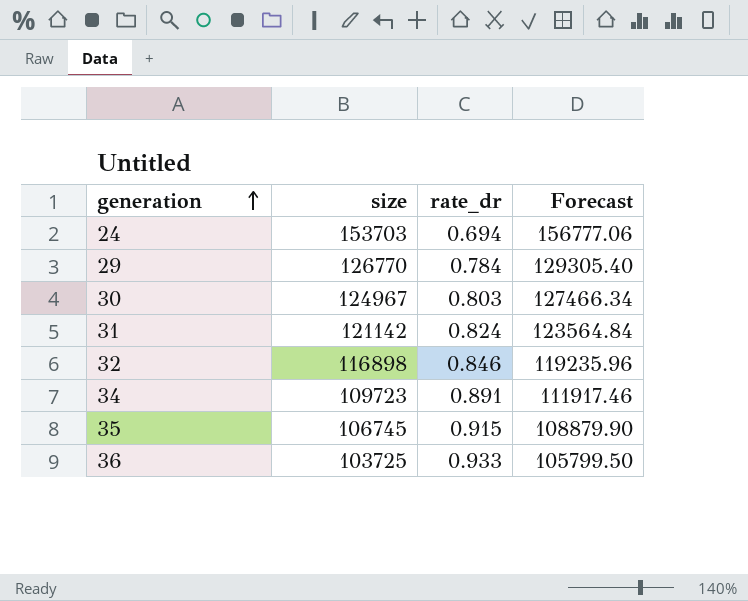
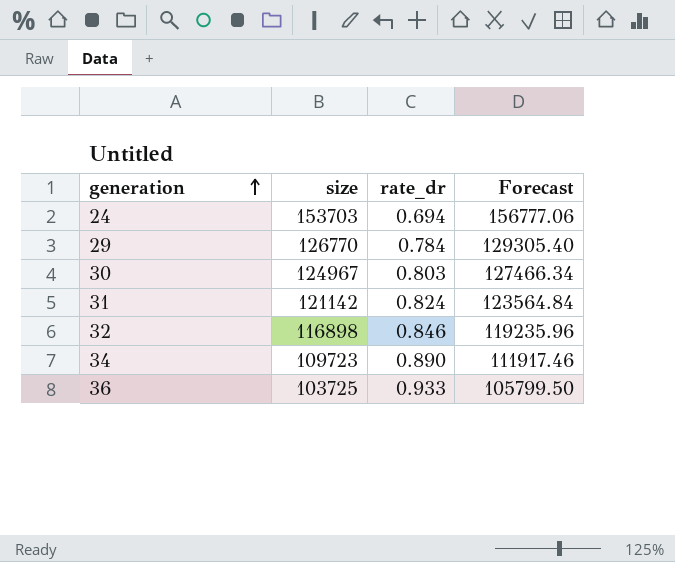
row 35: 106745 | 0.915 | 108879.90 -> none
34 | rate_dr: 0.891 -> 0.890

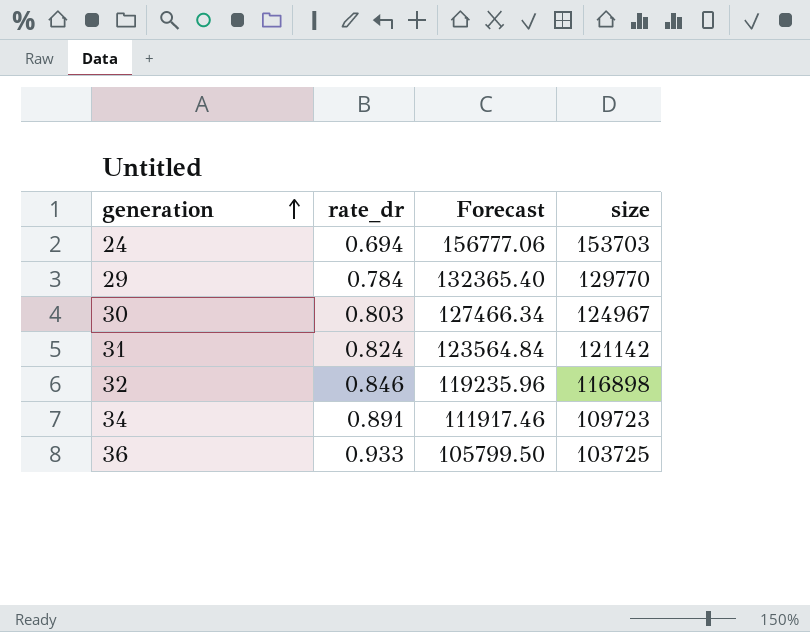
column size | position: 2 -> 4
29 | Forecast: 129305.40 -> 132365.40
29 | size: 126770 -> 129770
34 | rate_dr: 0.890 -> 0.891

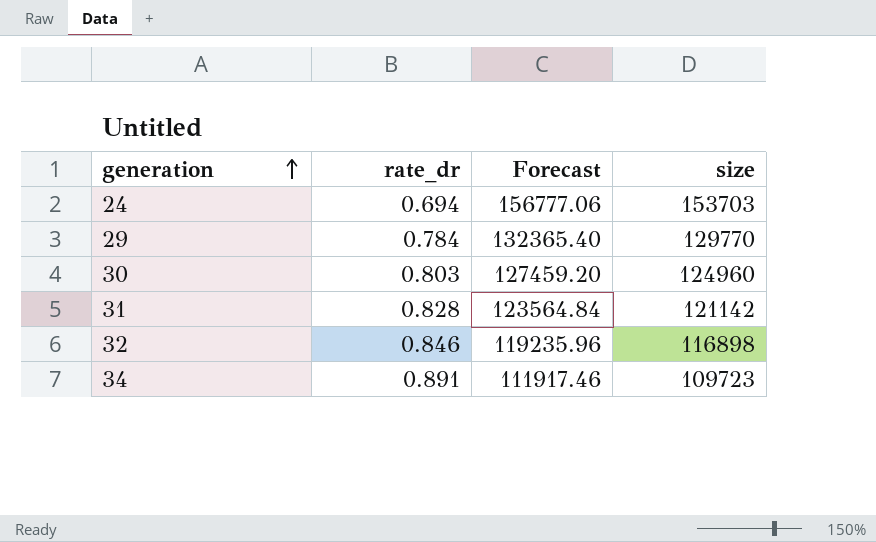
row 36: 0.933 | 105799.50 | 103725 -> none
30 | Forecast: 127466.34 -> 127459.20
30 | size: 124967 -> 124960
31 | rate_dr: 0.824 -> 0.828

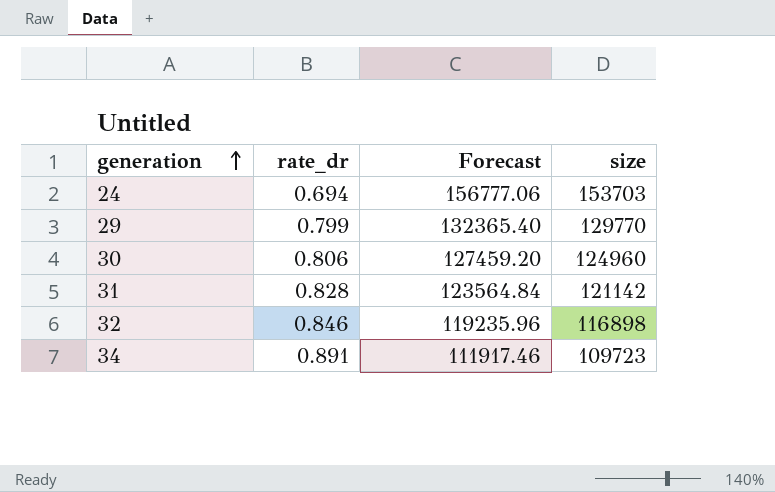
29 | rate_dr: 0.784 -> 0.799
30 | rate_dr: 0.803 -> 0.806

